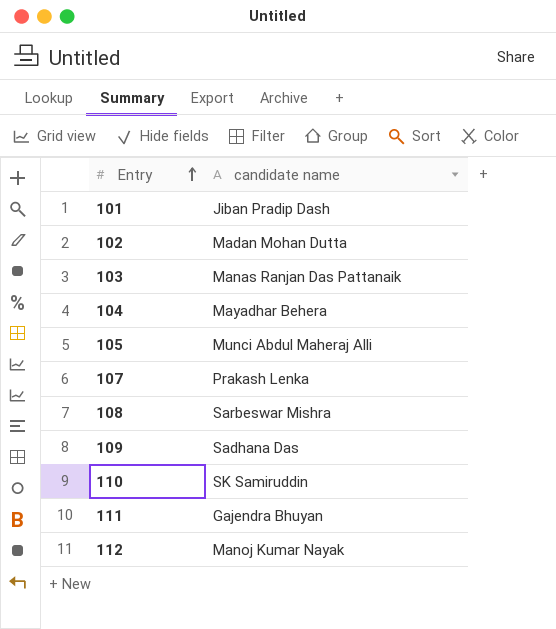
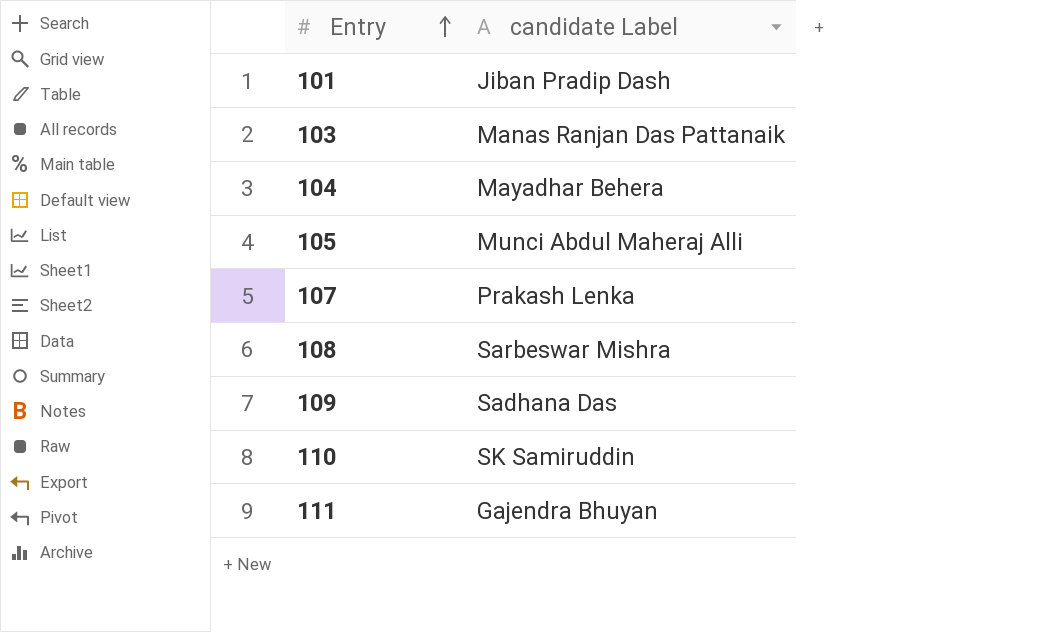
column name: candidate name -> candidate Label
row 102: Madan Mohan Dutta -> none
row 112: Manoj Kumar Nayak -> none

